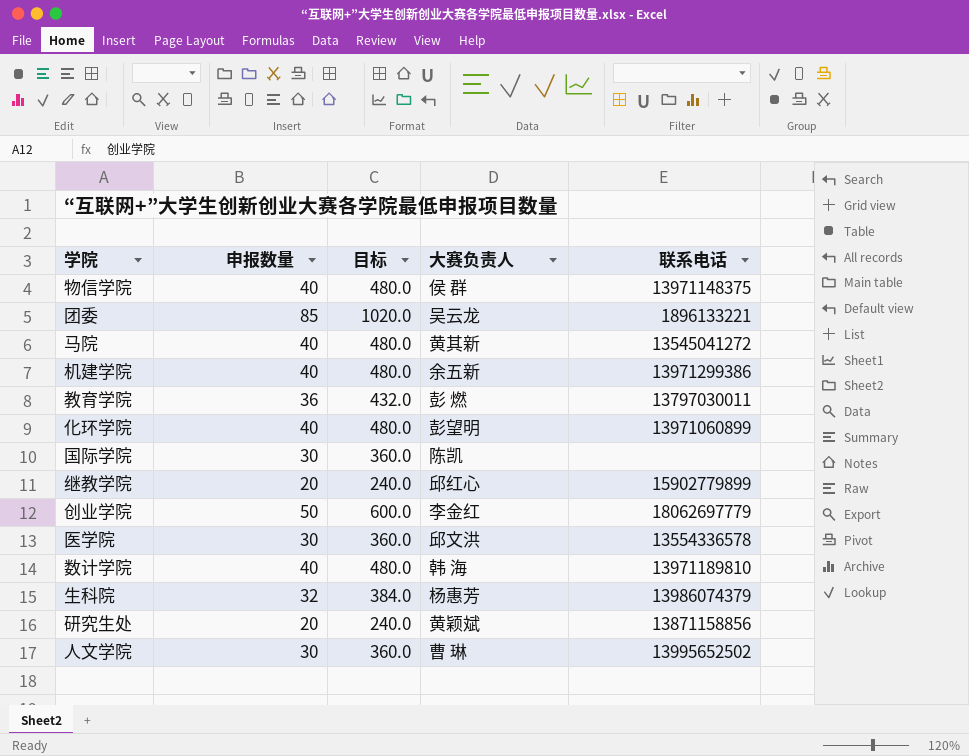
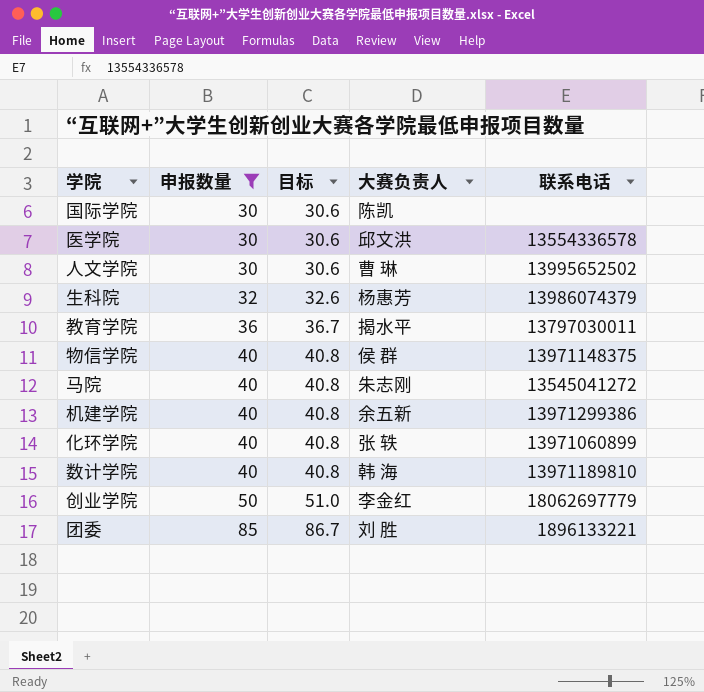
filter: none -> 申报数量 != 20
row order: none -> 申报数量 ascending
column 目标 | formula: [申报数量] * 12 -> [申报数量] * 1.02
教育学院 | 大赛负责人: 彭 燃 -> 揭水平
马院 | 大赛负责人: 黄其新 -> 朱志刚
化环学院 | 大赛负责人: 彭望明 -> 张 轶
团委 | 大赛负责人: 吴云龙 -> 刘 胜

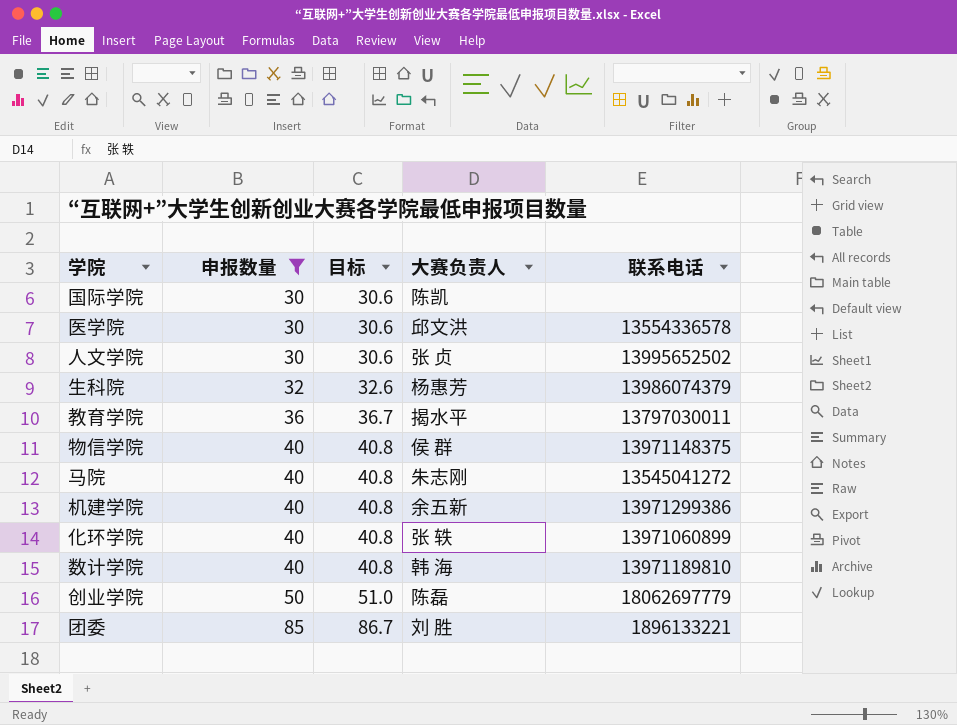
人文学院 | 大赛负责人: 曹 琳 -> 张 贞
创业学院 | 大赛负责人: 李金红 -> 陈磊

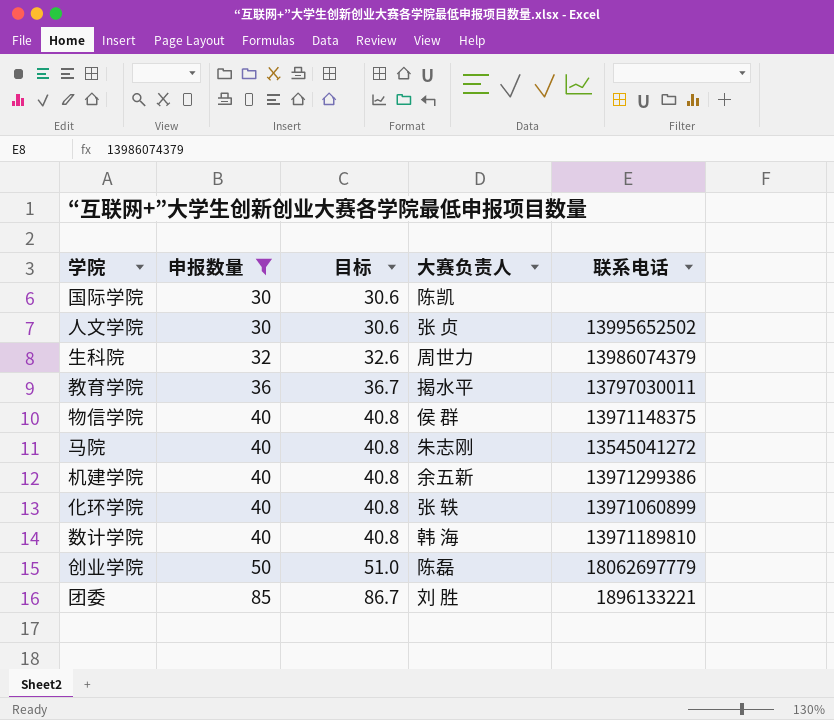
row 医学院: 30 | 30.6 | 邱文洪 | 13554336578 -> none
生科院 | 大赛负责人: 杨惠芳 -> 周世力

